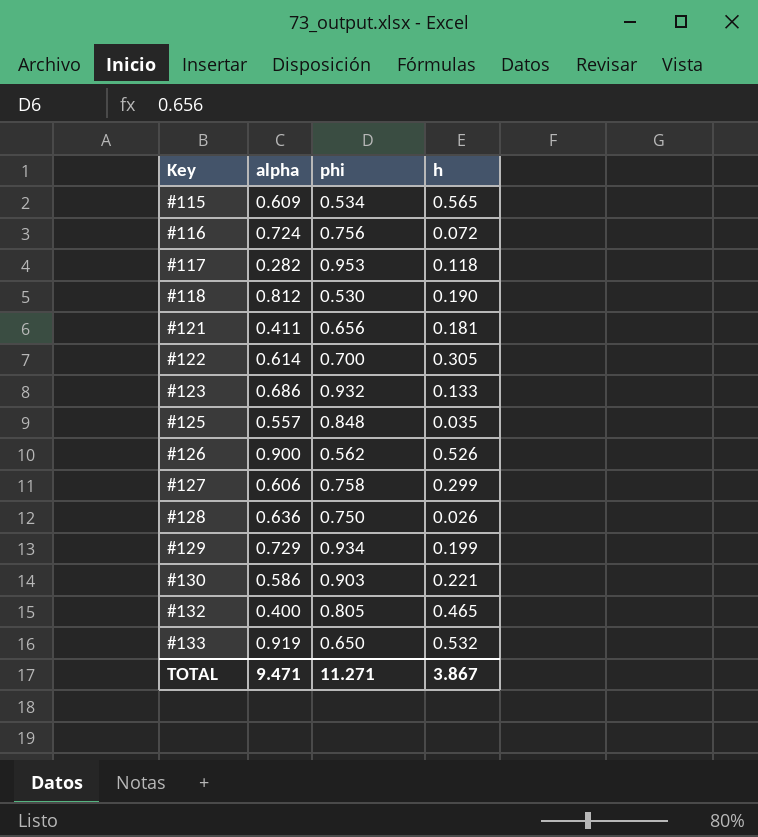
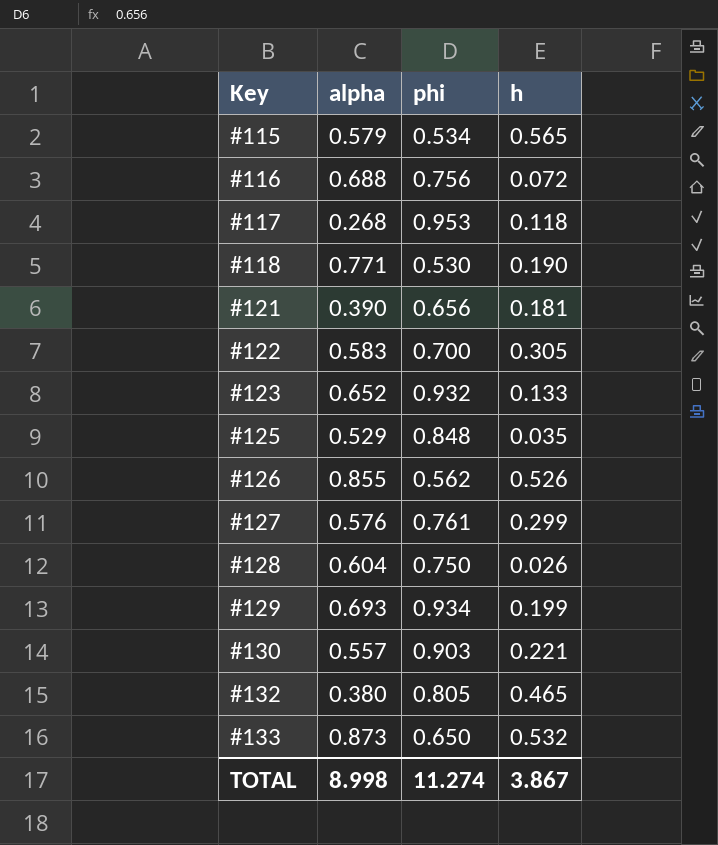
#115 | alpha: 0.609 -> 0.579
#116 | alpha: 0.724 -> 0.688
#117 | alpha: 0.282 -> 0.268
#118 | alpha: 0.812 -> 0.771
#121 | alpha: 0.411 -> 0.390
#122 | alpha: 0.614 -> 0.583
#123 | alpha: 0.686 -> 0.652
#125 | alpha: 0.557 -> 0.529
#126 | alpha: 0.900 -> 0.855
#127 | alpha: 0.606 -> 0.576
#127 | phi: 0.758 -> 0.761
#128 | alpha: 0.636 -> 0.604
#129 | alpha: 0.729 -> 0.693
#130 | alpha: 0.586 -> 0.557
#132 | alpha: 0.400 -> 0.380
#133 | alpha: 0.919 -> 0.873
TOTAL | alpha: 9.471 -> 8.998
TOTAL | phi: 11.271 -> 11.274

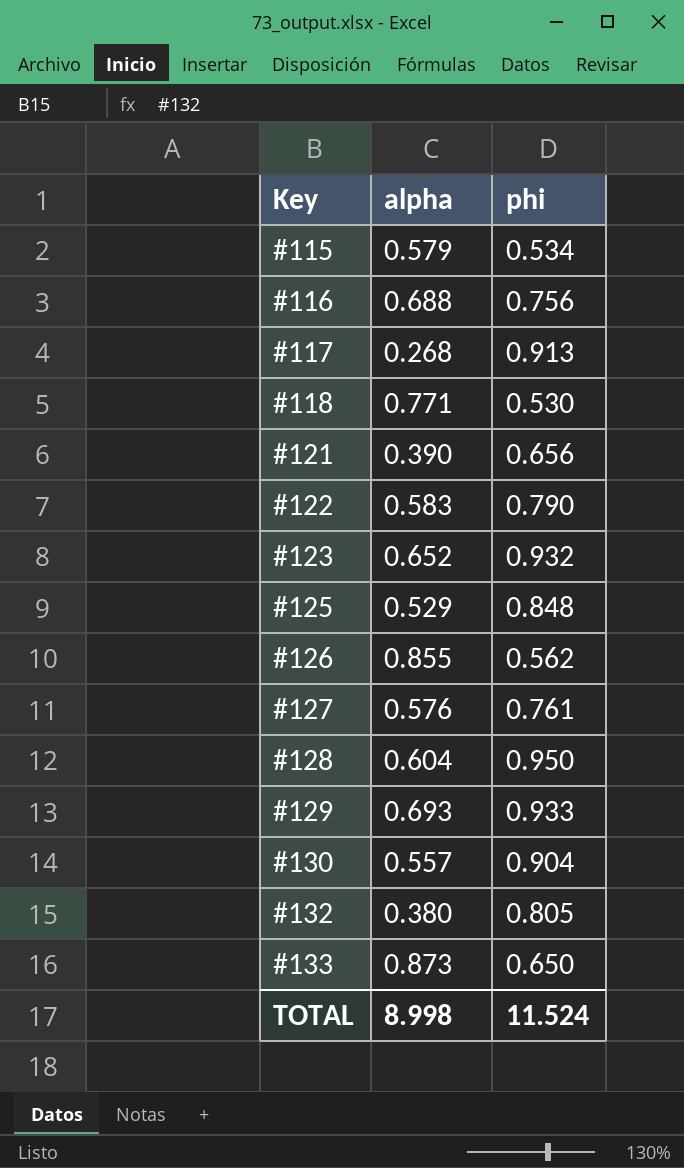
column h | position: 4 -> none
#117 | phi: 0.953 -> 0.913
#122 | phi: 0.700 -> 0.790
#128 | phi: 0.750 -> 0.950
#129 | phi: 0.934 -> 0.933
#130 | phi: 0.903 -> 0.904
TOTAL | phi: 11.274 -> 11.524

